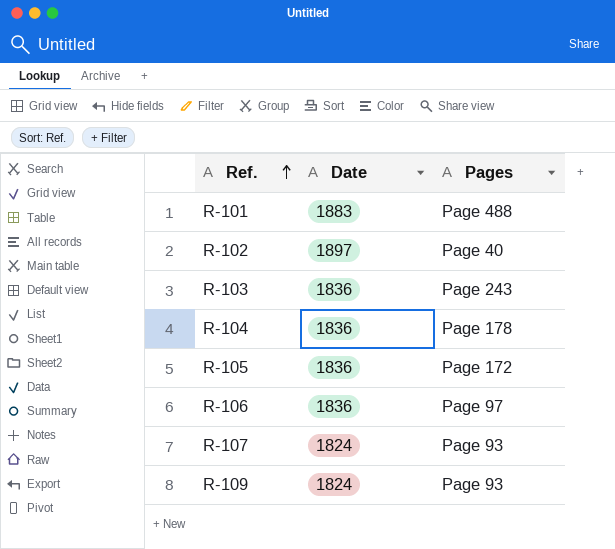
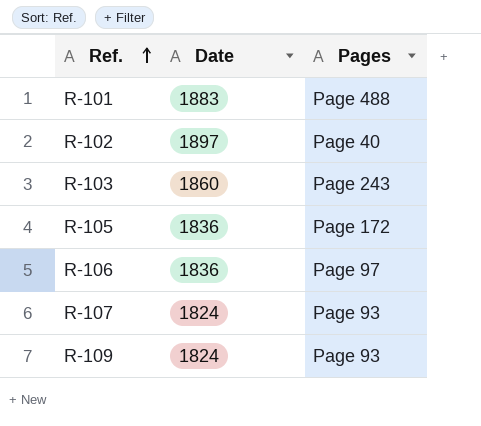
row R-104: 1836 | Page 178 -> none
R-103 | Date: 1836 -> 1860

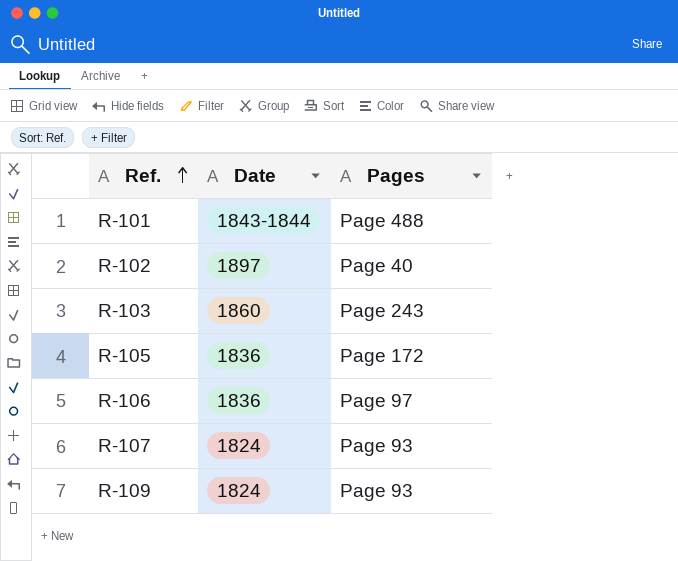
R-101 | Date: 1883 -> 1843-1844

